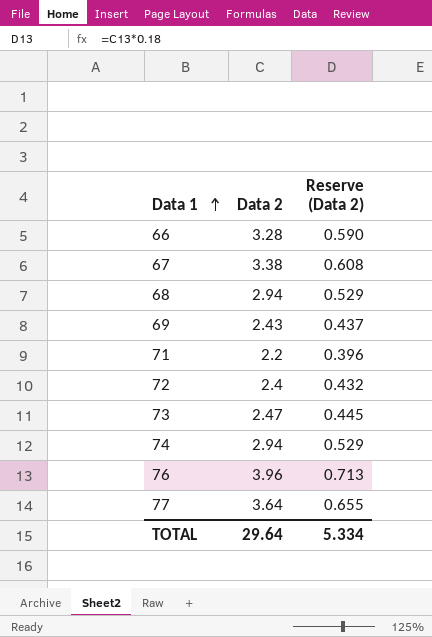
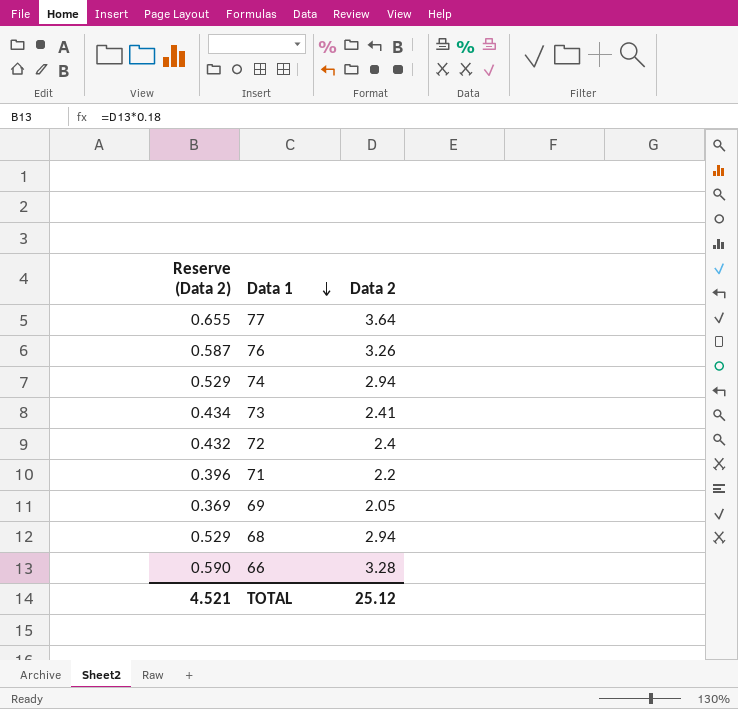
row order: Data 1 ascending -> Data 1 descending
column Reserve (Data 2) | position: 3 -> 1
row 67: 3.38 | 0.608 -> none
76 | Reserve (Data 2): 0.713 -> 0.587
76 | Data 2: 3.96 -> 3.26
73 | Reserve (Data 2): 0.445 -> 0.434
73 | Data 2: 2.47 -> 2.41
69 | Reserve (Data 2): 0.437 -> 0.369
69 | Data 2: 2.43 -> 2.05
TOTAL | Reserve (Data 2): 5.334 -> 4.521
TOTAL | Data 2: 29.64 -> 25.12

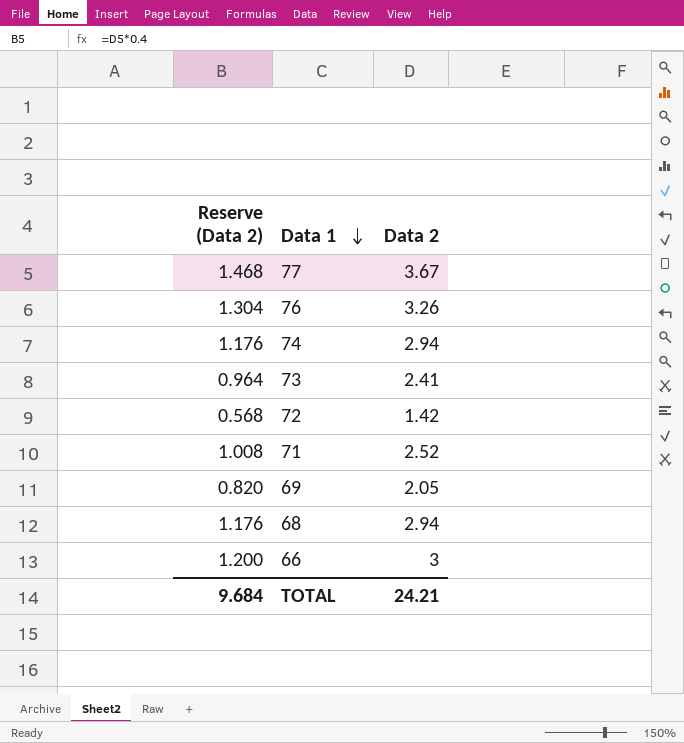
column Reserve (Data 2) | formula: [Data 2] * 0.18 -> [Data 2] * 0.4
77 | Data 2: 3.64 -> 3.67
72 | Data 2: 2.4 -> 1.42
71 | Data 2: 2.2 -> 2.52
66 | Data 2: 3.28 -> 3
TOTAL | Reserve (Data 2): 4.521 -> 9.684
TOTAL | Data 2: 25.12 -> 24.21

